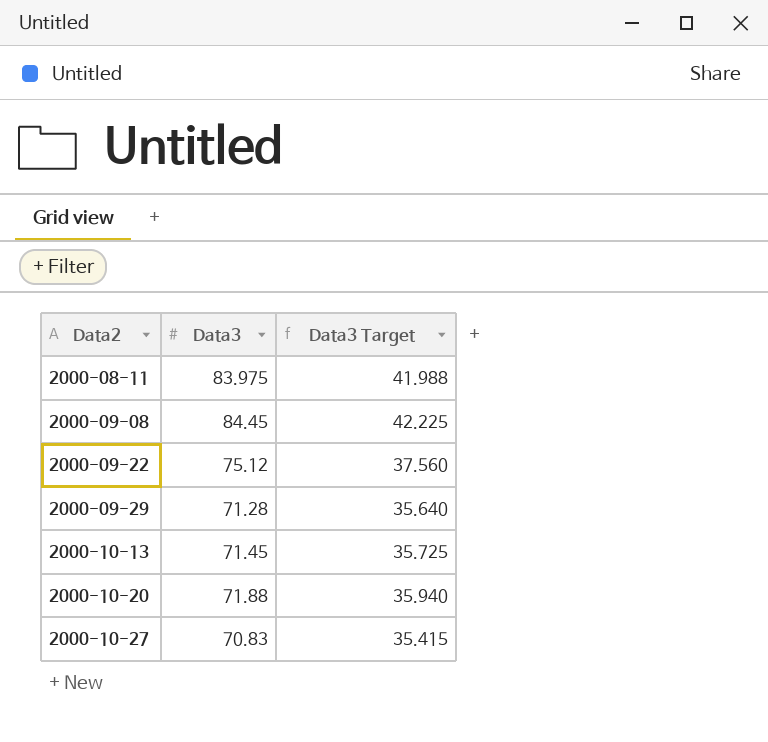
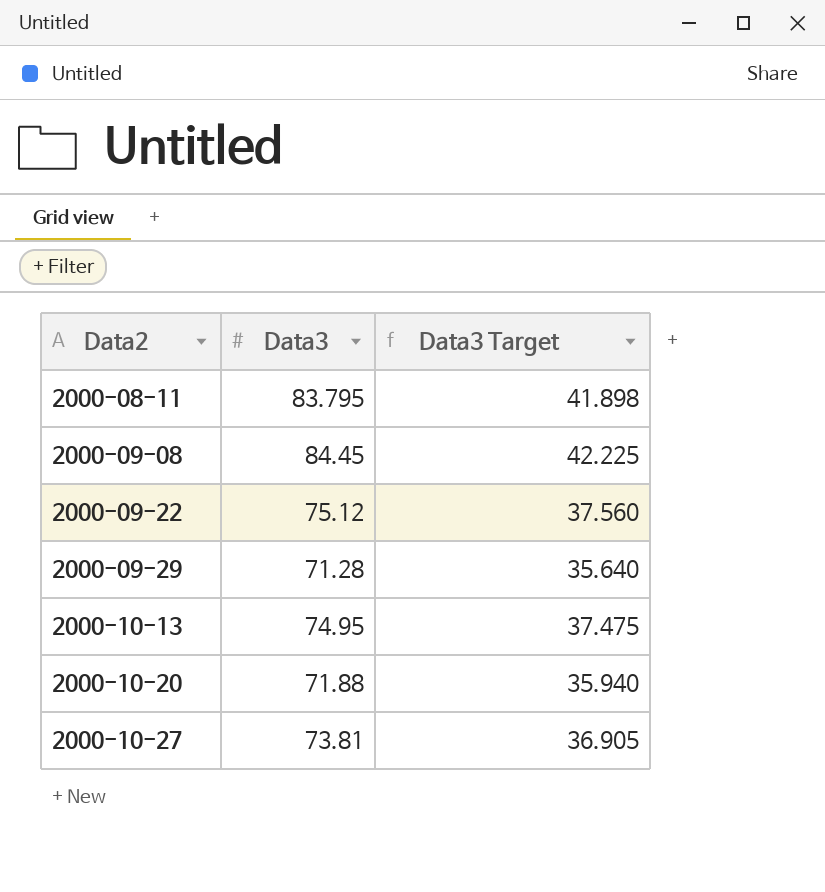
2000-08-11 | Data3: 83.975 -> 83.795
2000-08-11 | Data3 Target: 41.988 -> 41.898
2000-10-13 | Data3: 71.45 -> 74.95
2000-10-13 | Data3 Target: 35.725 -> 37.475
2000-10-27 | Data3: 70.83 -> 73.81
2000-10-27 | Data3 Target: 35.415 -> 36.905

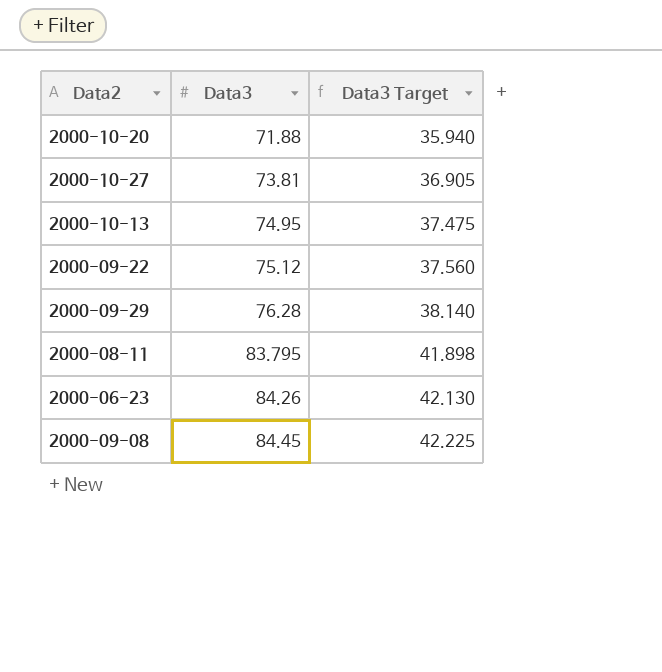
row order: Data2 ascending -> Data3 ascending
2000-09-29 | Data3: 71.28 -> 76.28
2000-09-29 | Data3 Target: 35.640 -> 38.140
row 2000-06-23: none -> 84.26 | 42.130

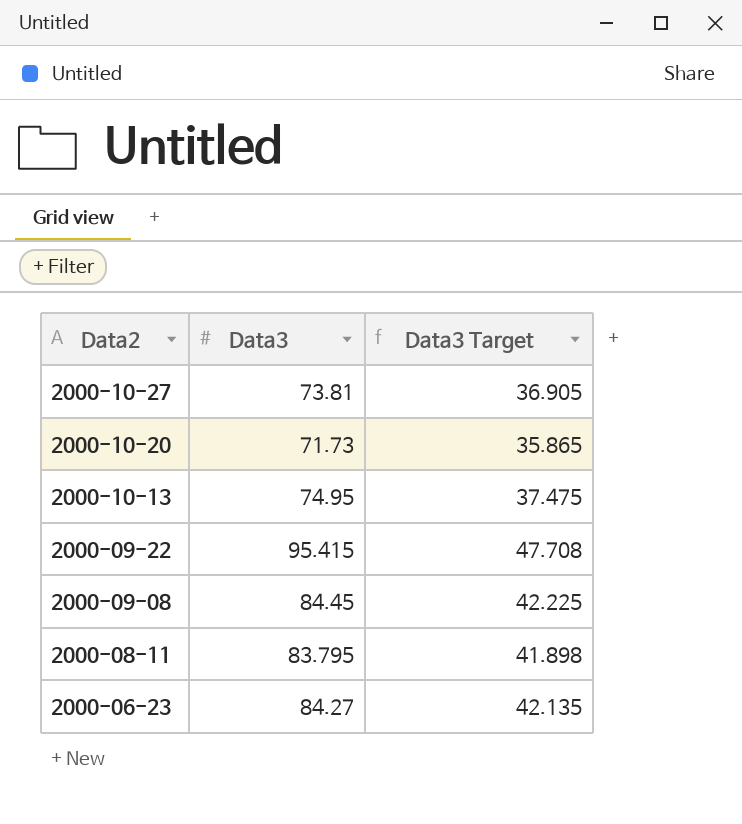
row order: Data3 ascending -> Data2 descending
row 2000-09-29: 76.28 | 38.140 -> none
2000-10-20 | Data3: 71.88 -> 71.73
2000-10-20 | Data3 Target: 35.940 -> 35.865
2000-09-22 | Data3: 75.12 -> 95.415
2000-09-22 | Data3 Target: 37.560 -> 47.708
2000-06-23 | Data3: 84.26 -> 84.27
2000-06-23 | Data3 Target: 42.130 -> 42.135

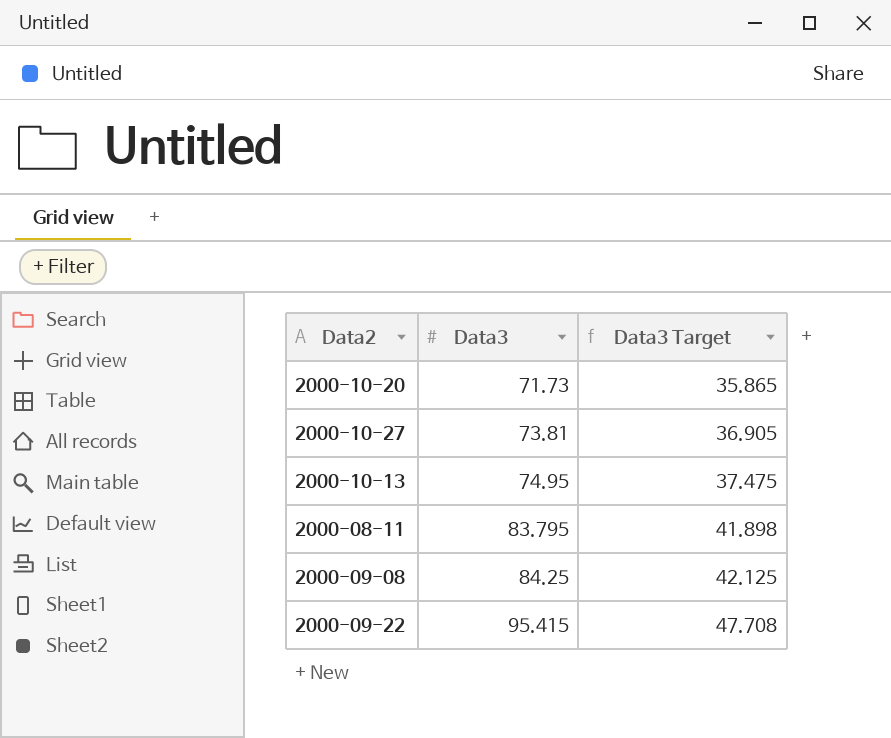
row order: Data2 descending -> Data3 ascending
row 2000-06-23: 84.27 | 42.135 -> none
2000-09-08 | Data3: 84.45 -> 84.25
2000-09-08 | Data3 Target: 42.225 -> 42.125

